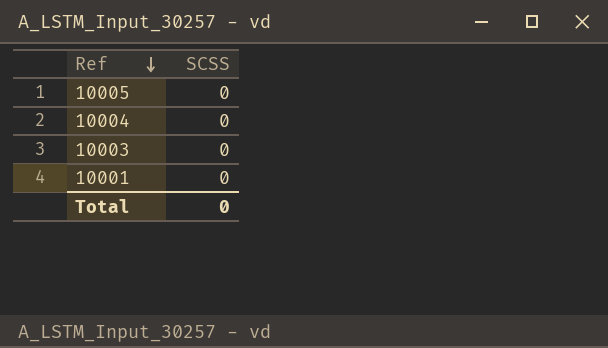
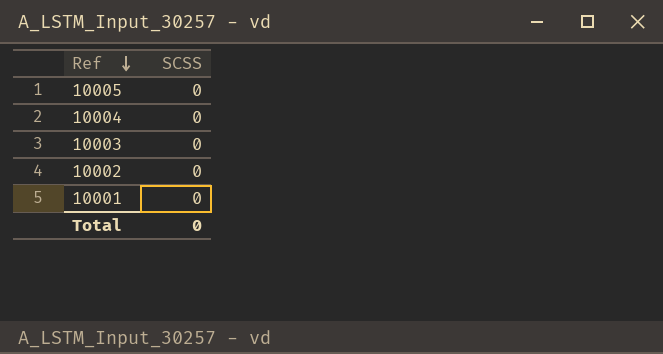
row 10002: none -> 0

